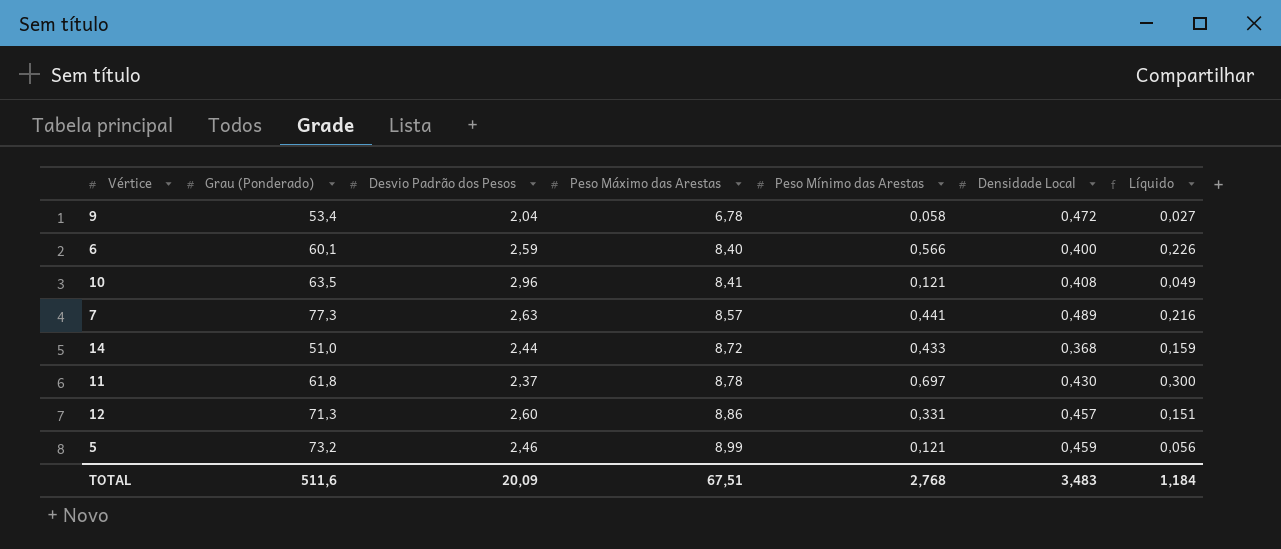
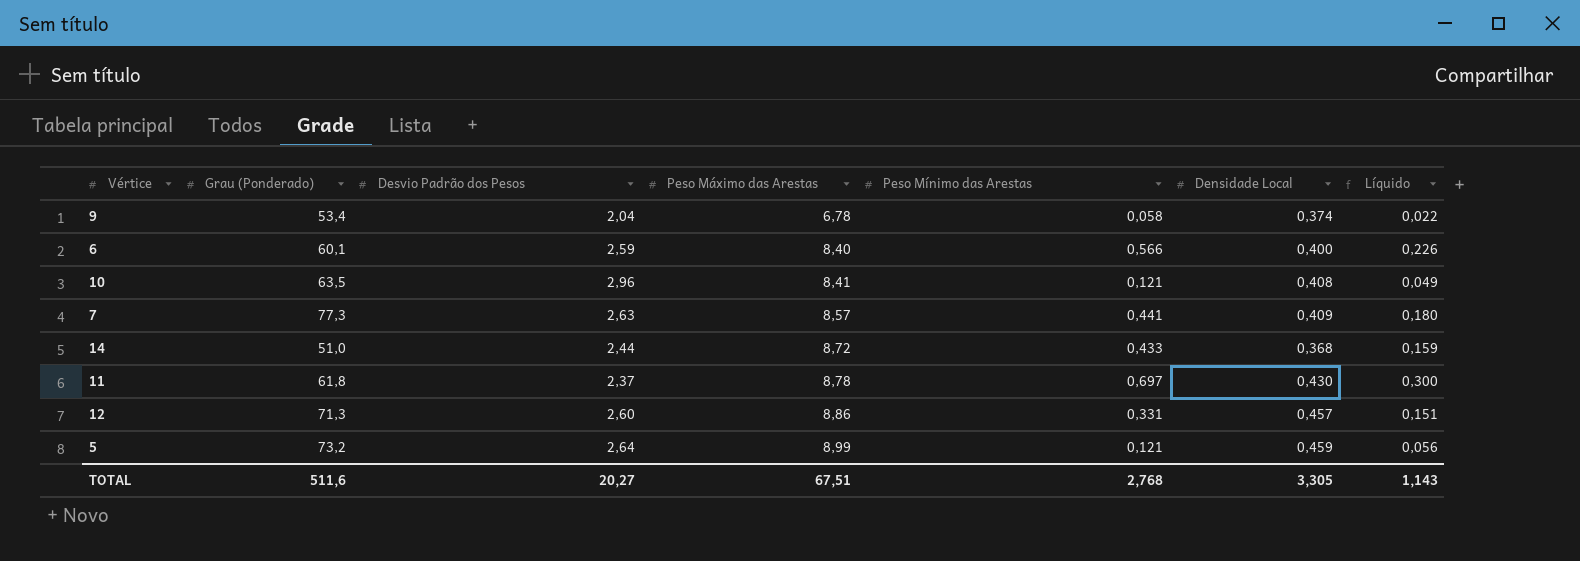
9 | Densidade Local: 0,472 -> 0,374
9 | Líquido: 0,027 -> 0,022
7 | Densidade Local: 0,489 -> 0,409
7 | Líquido: 0,216 -> 0,180
5 | Desvio Padrão dos Pesos: 2,46 -> 2,64
TOTAL | Desvio Padrão dos Pesos: 20,09 -> 20,27
TOTAL | Densidade Local: 3,483 -> 3,305
TOTAL | Líquido: 1,184 -> 1,143

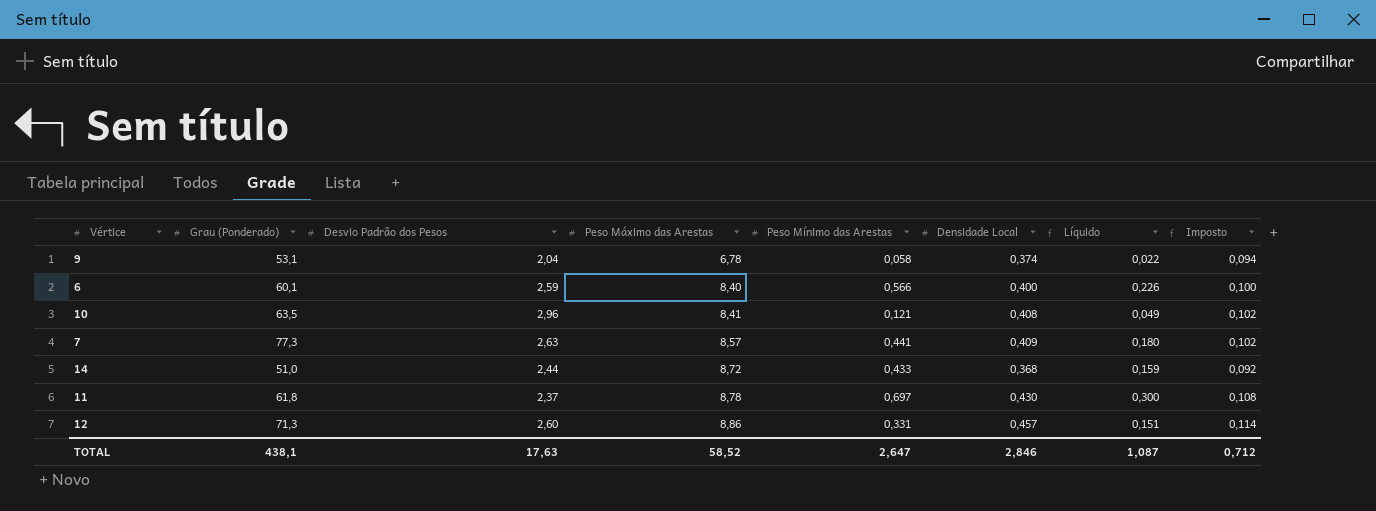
column Imposto | formula: none -> [Densidade Local] * 0,25
row 5: 73,2 | 2,64 | 8,99 | 0,121 | 0,459 | 0,056 -> none
9 | Grau (Ponderado): 53,4 -> 53,1
TOTAL | Grau (Ponderado): 511,6 -> 438,1
TOTAL | Desvio Padrão dos Pesos: 20,27 -> 17,63
TOTAL | Peso Máximo das Arestas: 67,51 -> 58,52
TOTAL | Peso Mínimo das Arestas: 2,768 -> 2,647
TOTAL | Densidade Local: 3,305 -> 2,846
TOTAL | Líquido: 1,143 -> 1,087

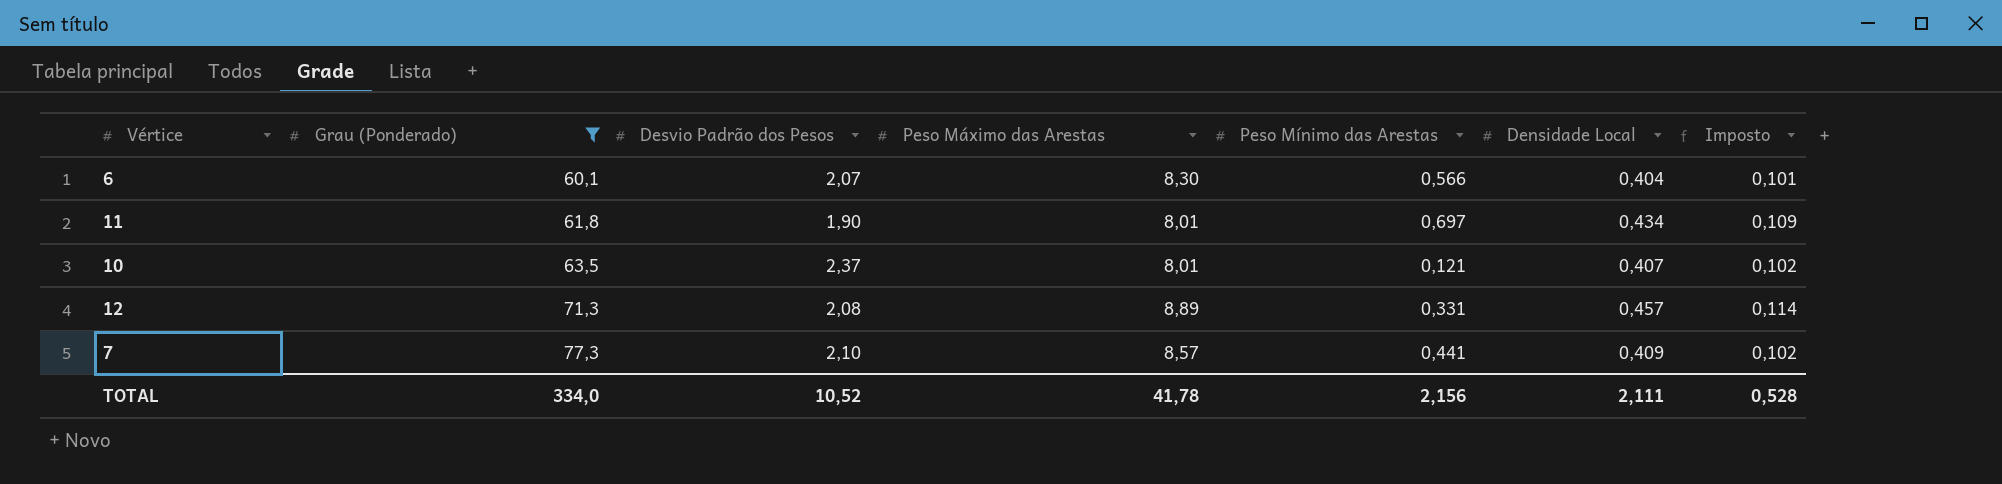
filter: none -> Grau (Ponderado) >= 60,1
row order: Peso Máximo das Arestas ascending -> Grau (Ponderado) ascending
column Líquido | formula: [Peso Mínimo das Arestas] * [Densidade Local] -> none
6 | Desvio Padrão dos Pesos: 2,59 -> 2,07
6 | Peso Máximo das Arestas: 8,40 -> 8,30
6 | Densidade Local: 0,400 -> 0,404
6 | Imposto: 0,100 -> 0,101
11 | Desvio Padrão dos Pesos: 2,37 -> 1,90
11 | Peso Máximo das Arestas: 8,78 -> 8,01
11 | Densidade Local: 0,430 -> 0,434
11 | Imposto: 0,108 -> 0,109
10 | Desvio Padrão dos Pesos: 2,96 -> 2,37
10 | Peso Máximo das Arestas: 8,41 -> 8,01
10 | Densidade Local: 0,408 -> 0,407
12 | Desvio Padrão dos Pesos: 2,60 -> 2,08
12 | Peso Máximo das Arestas: 8,86 -> 8,89
7 | Desvio Padrão dos Pesos: 2,63 -> 2,10
TOTAL | Grau (Ponderado): 438,1 -> 334,0
TOTAL | Desvio Padrão dos Pesos: 17,63 -> 10,52
TOTAL | Peso Máximo das Arestas: 58,52 -> 41,78
TOTAL | Peso Mínimo das Arestas: 2,647 -> 2,156
TOTAL | Densidade Local: 2,846 -> 2,111
TOTAL | Imposto: 0,712 -> 0,528

